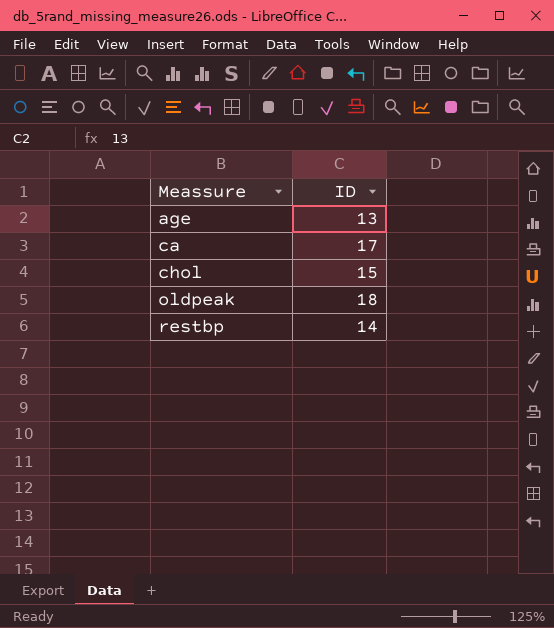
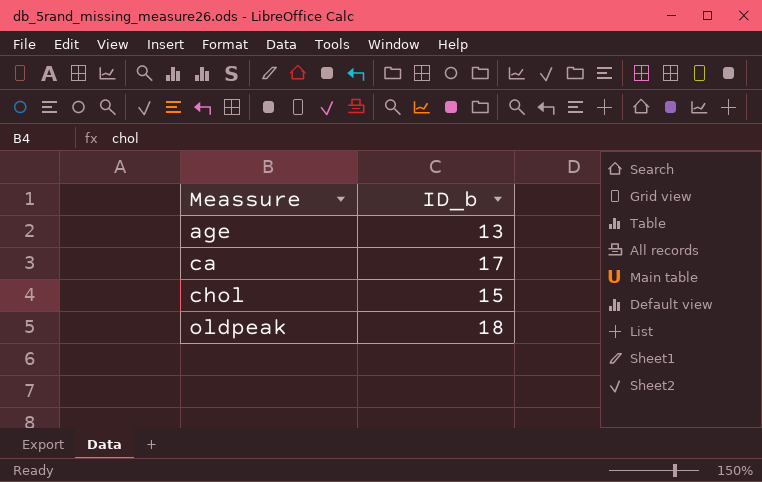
column name: ID -> ID_b
row restbp: 14 -> none

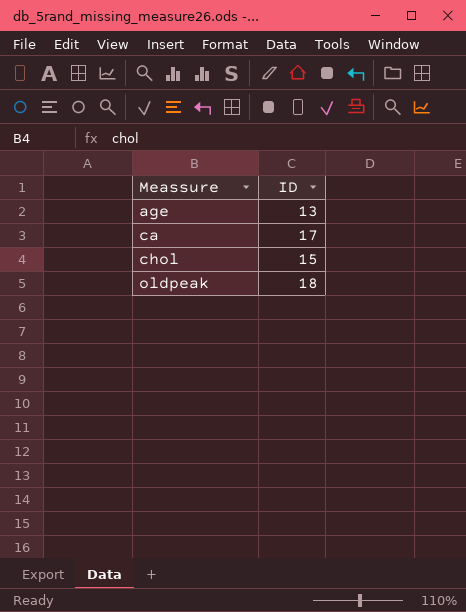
column name: ID_b -> ID

